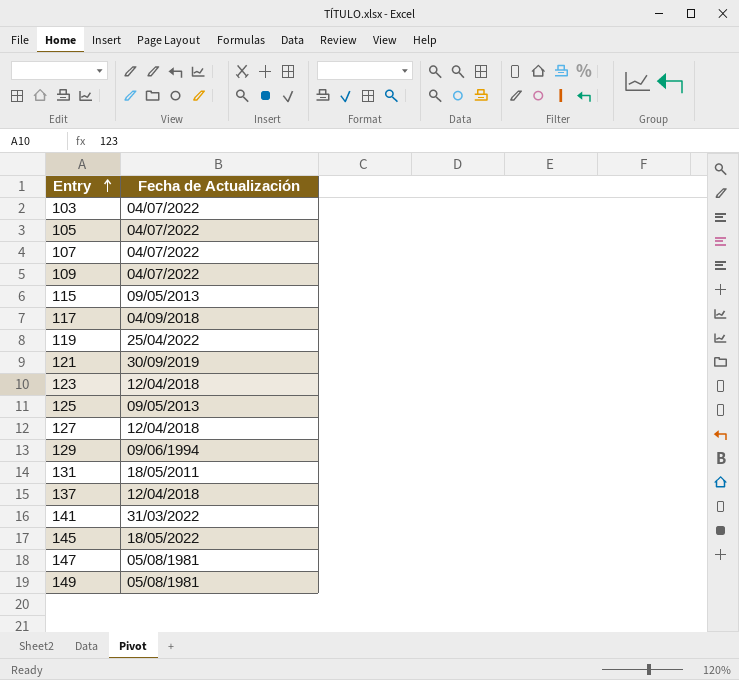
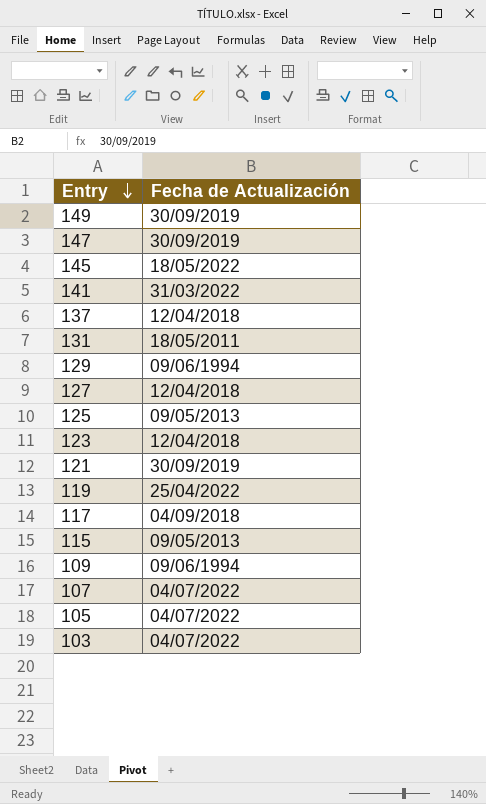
row order: Entry ascending -> Entry descending
149 | Fecha de Actualización: 05/08/1981 -> 30/09/2019
147 | Fecha de Actualización: 05/08/1981 -> 30/09/2019
109 | Fecha de Actualización: 04/07/2022 -> 09/06/1994

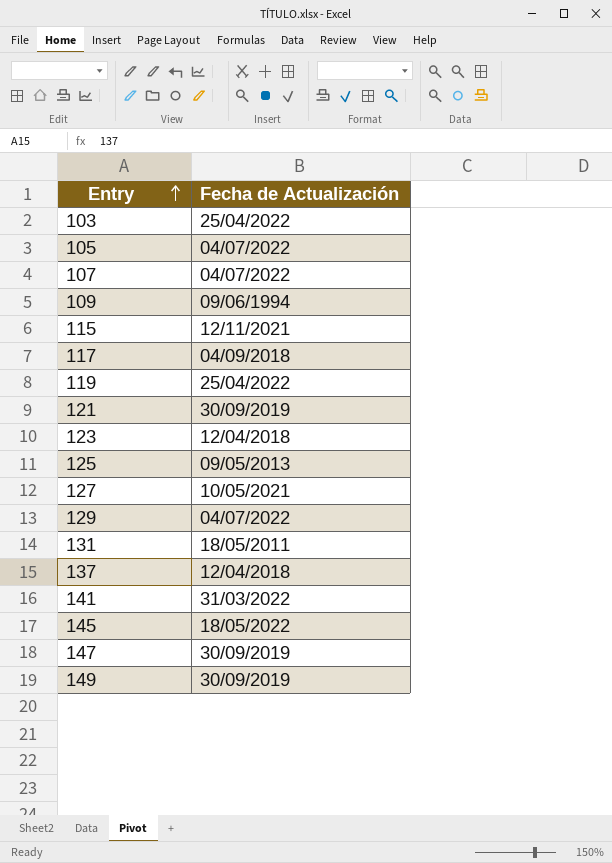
row order: Entry descending -> Entry ascending
103 | Fecha de Actualización: 04/07/2022 -> 25/04/2022
115 | Fecha de Actualización: 09/05/2013 -> 12/11/2021
127 | Fecha de Actualización: 12/04/2018 -> 10/05/2021
129 | Fecha de Actualización: 09/06/1994 -> 04/07/2022

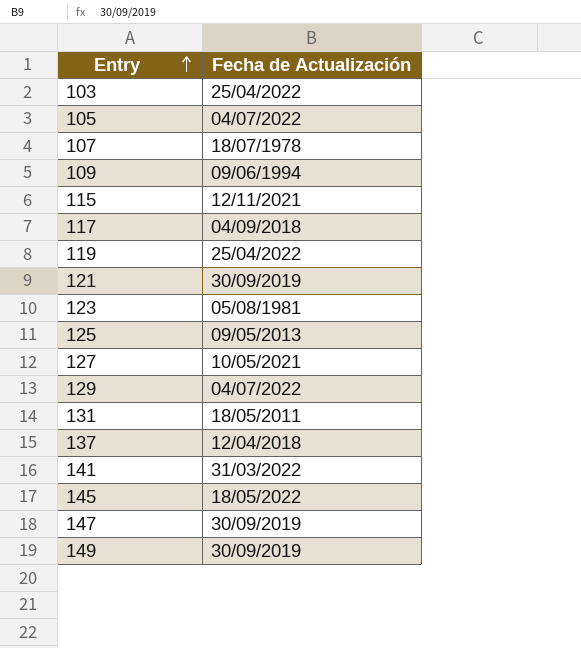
107 | Fecha de Actualización: 04/07/2022 -> 18/07/1978
123 | Fecha de Actualización: 12/04/2018 -> 05/08/1981

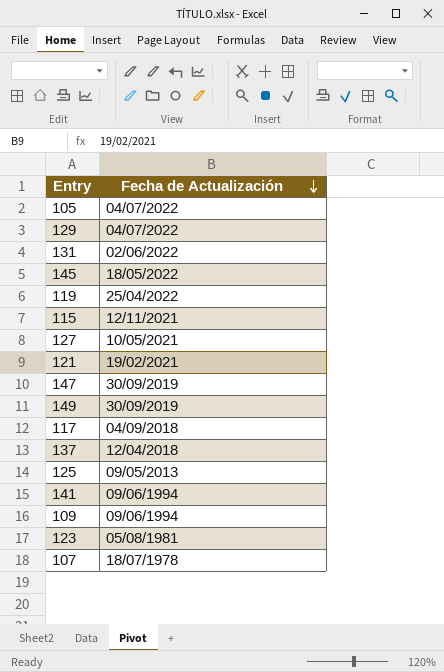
row order: Entry ascending -> Fecha de Actualización descending
row 103: 25/04/2022 -> none
131 | Fecha de Actualización: 18/05/2011 -> 02/06/2022
121 | Fecha de Actualización: 30/09/2019 -> 19/02/2021
141 | Fecha de Actualización: 31/03/2022 -> 09/06/1994

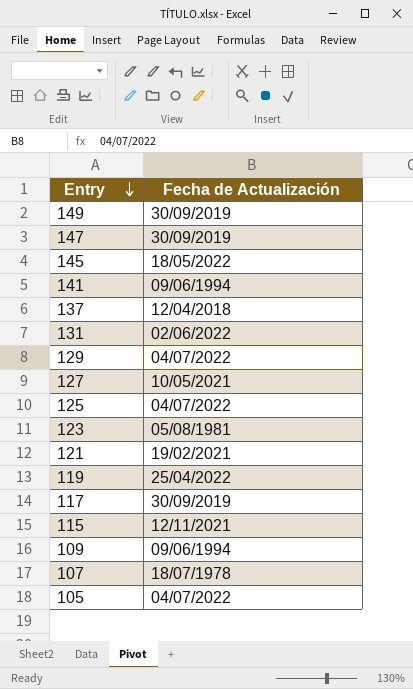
row order: Fecha de Actualización descending -> Entry descending
125 | Fecha de Actualización: 09/05/2013 -> 04/07/2022
117 | Fecha de Actualización: 04/09/2018 -> 30/09/2019

